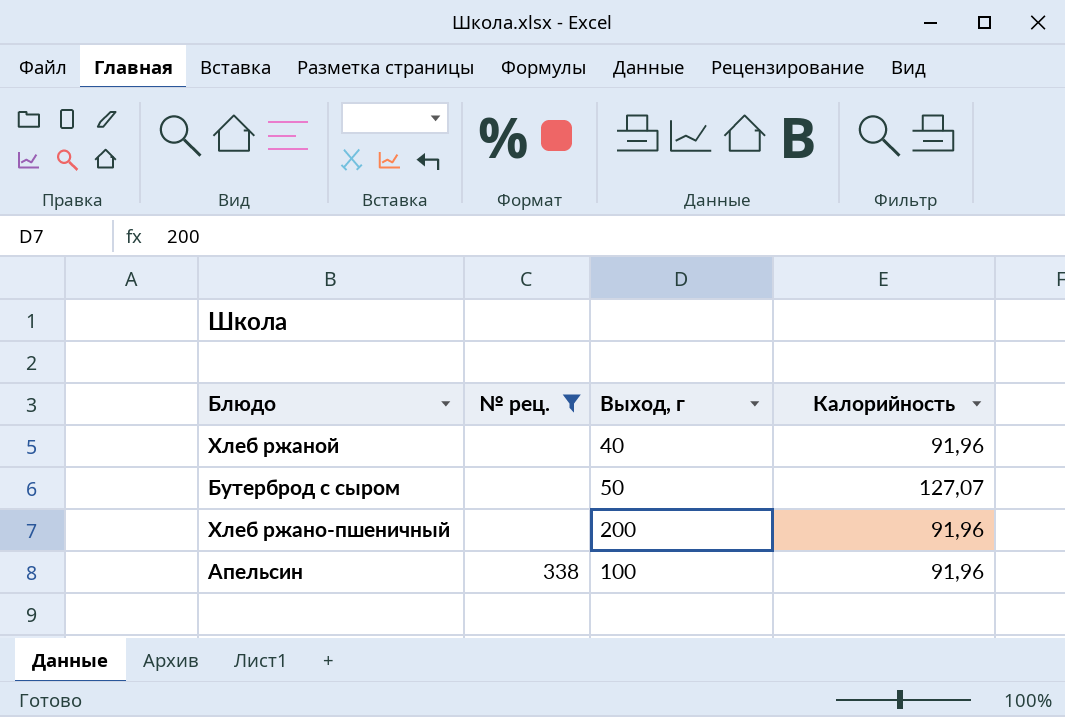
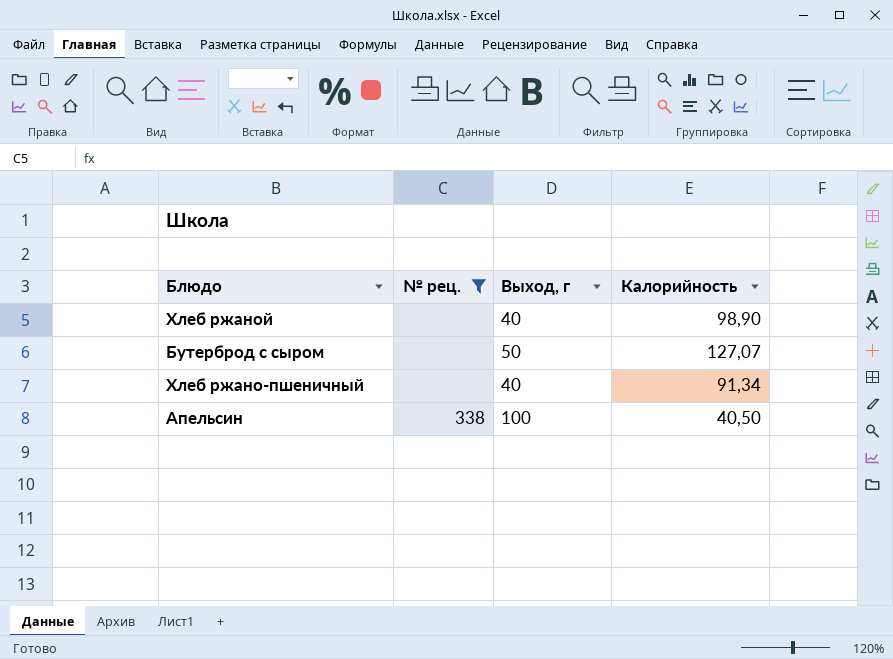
Хлеб ржаной | Калорийность: 91,96 -> 98,90
Хлеб ржано-пшеничный | Выход, г: 200 -> 40
Хлеб ржано-пшеничный | Калорийность: 91,96 -> 91,34
Апельсин | Калорийность: 91,96 -> 40,50

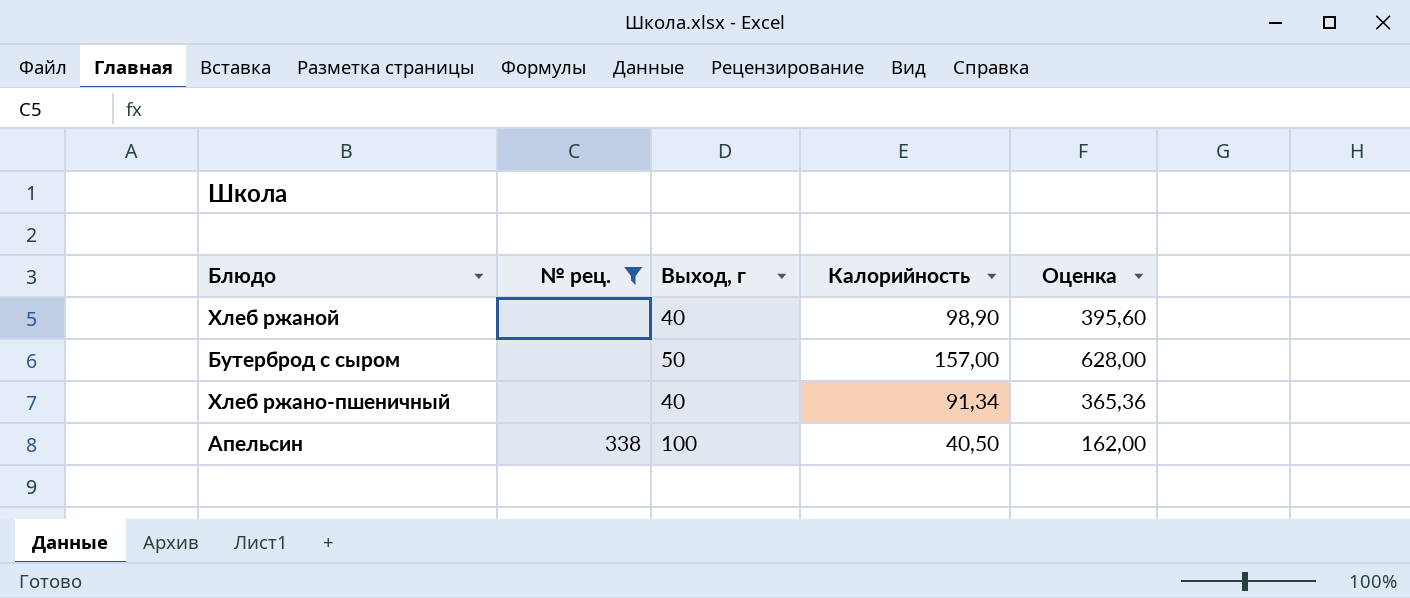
column Оценка | formula: none -> [Калорийность] * 4
Бутерброд с сыром | Калорийность: 127,07 -> 157,00

